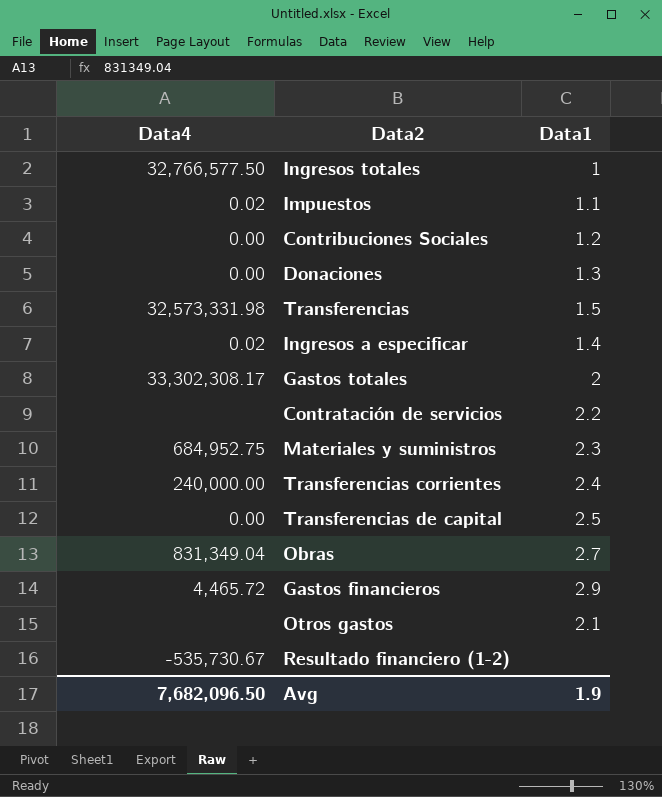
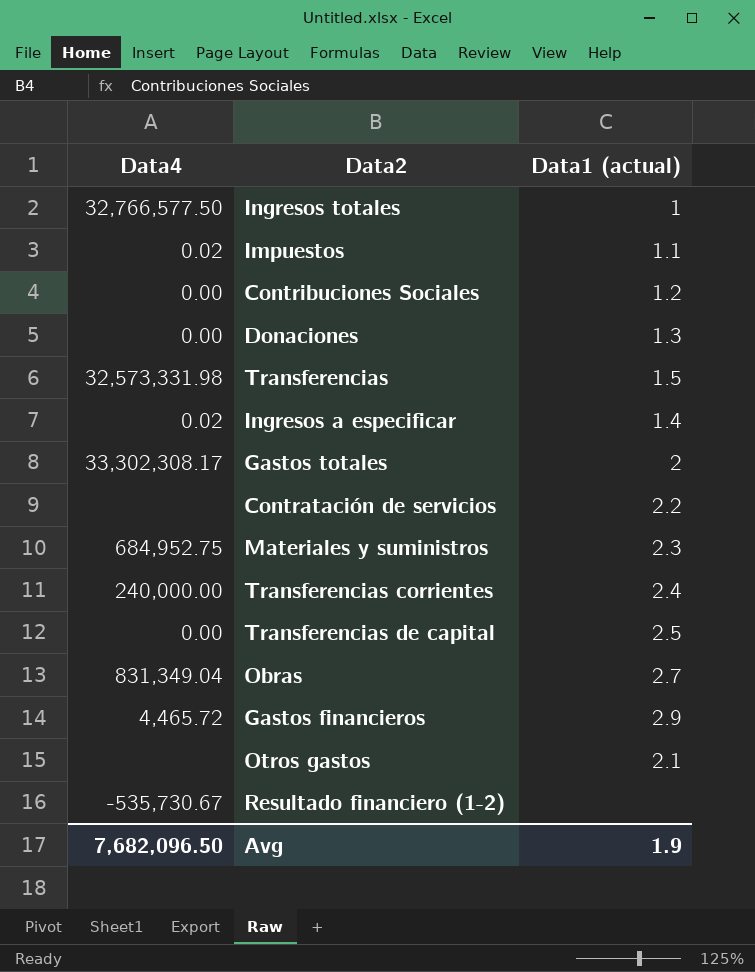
column name: Data1 -> Data1 (actual)

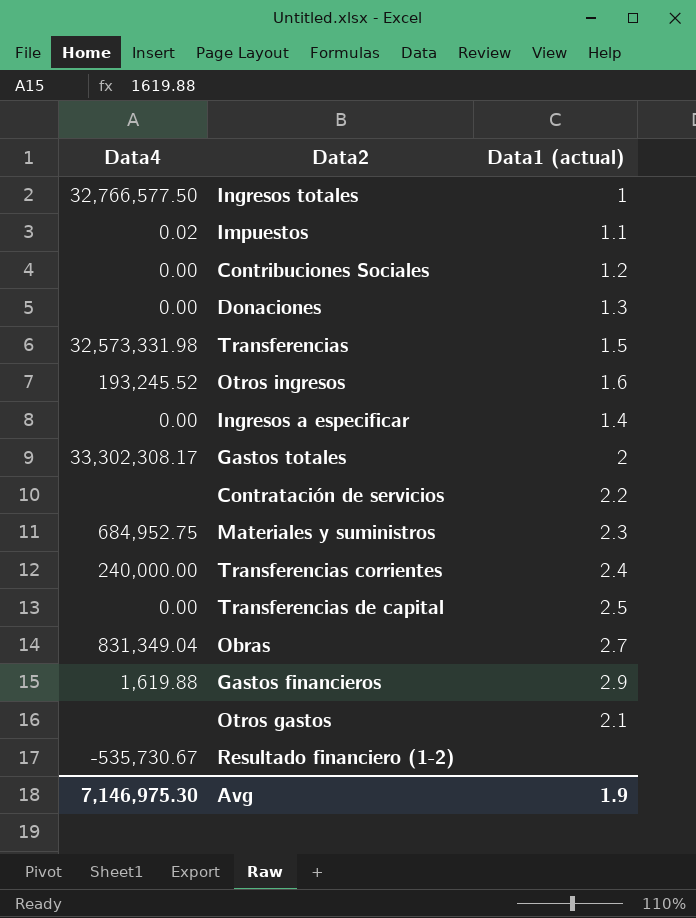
row Otros ingresos: none -> 193,245.52 | 1.6
Ingresos a especificar | Data4: 0.02 -> 0.00
Gastos financieros | Data4: 4,465.72 -> 1,619.88
Avg | Data4: 7,682,096.50 -> 7,146,975.30

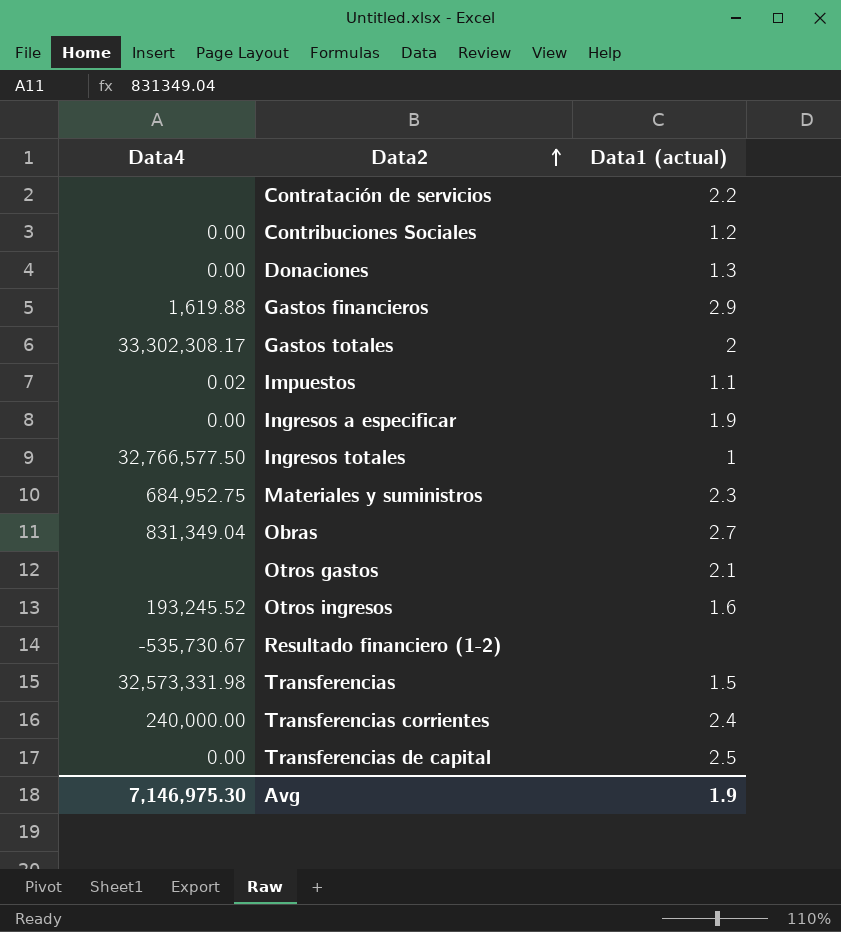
row order: none -> Data2 ascending
Ingresos a especificar | Data1 (actual): 1.4 -> 1.9

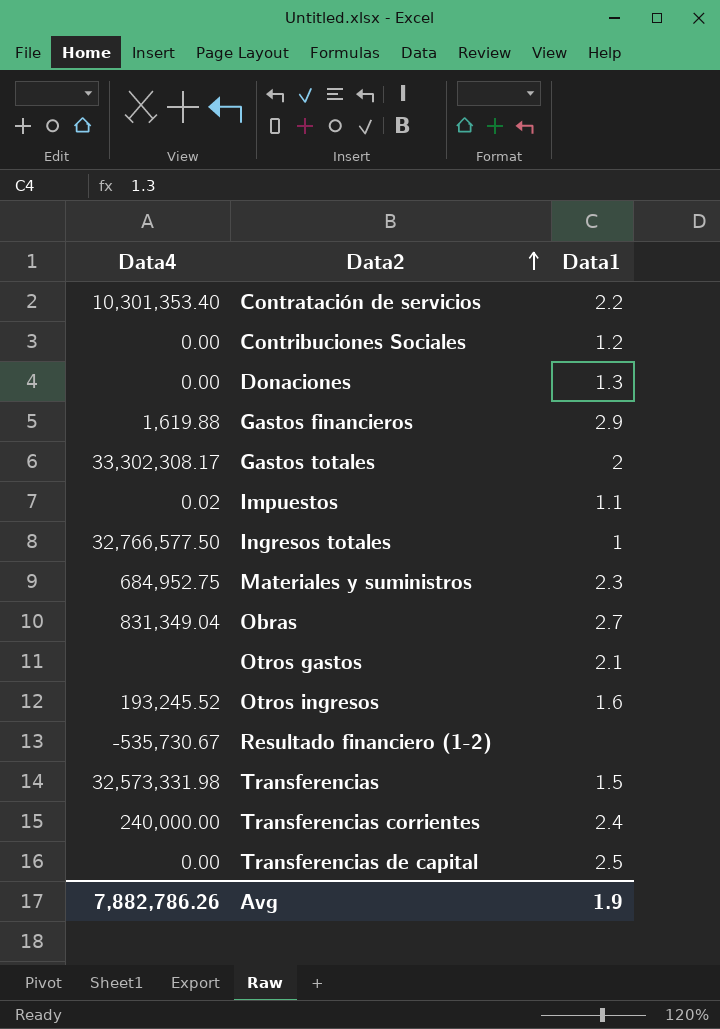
column name: Data1 (actual) -> Data1
row Ingresos a especificar: 0.00 | 1.9 -> none
Contratación de servicios | Data4: none -> 10,301,353.40
Avg | Data4: 7,146,975.30 -> 7,882,786.26

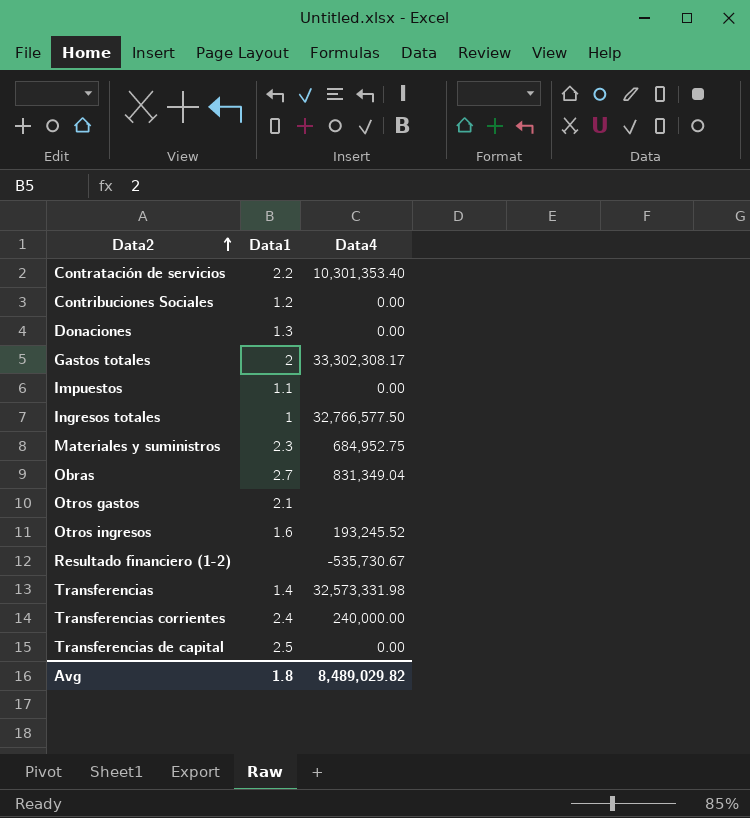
column Data4 | position: 1 -> 3
row Gastos financieros: 1,619.88 | 2.9 -> none
Impuestos | Data4: 0.02 -> 0.00
Transferencias | Data1: 1.5 -> 1.4
Avg | Data1: 1.9 -> 1.8
Avg | Data4: 7,882,786.26 -> 8,489,029.82

